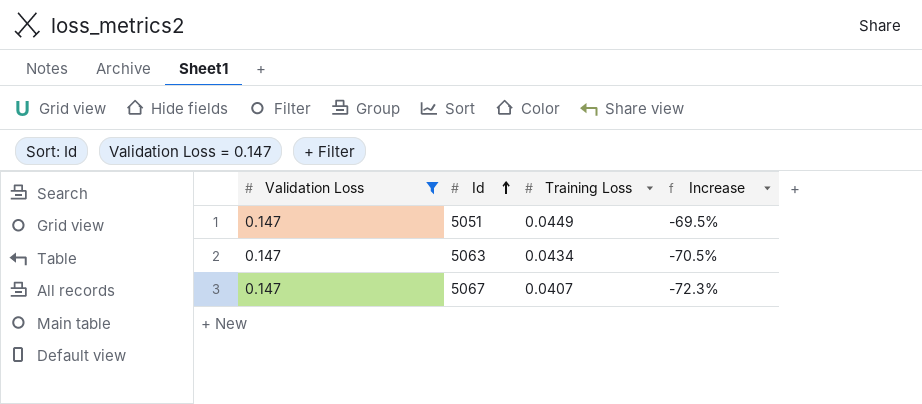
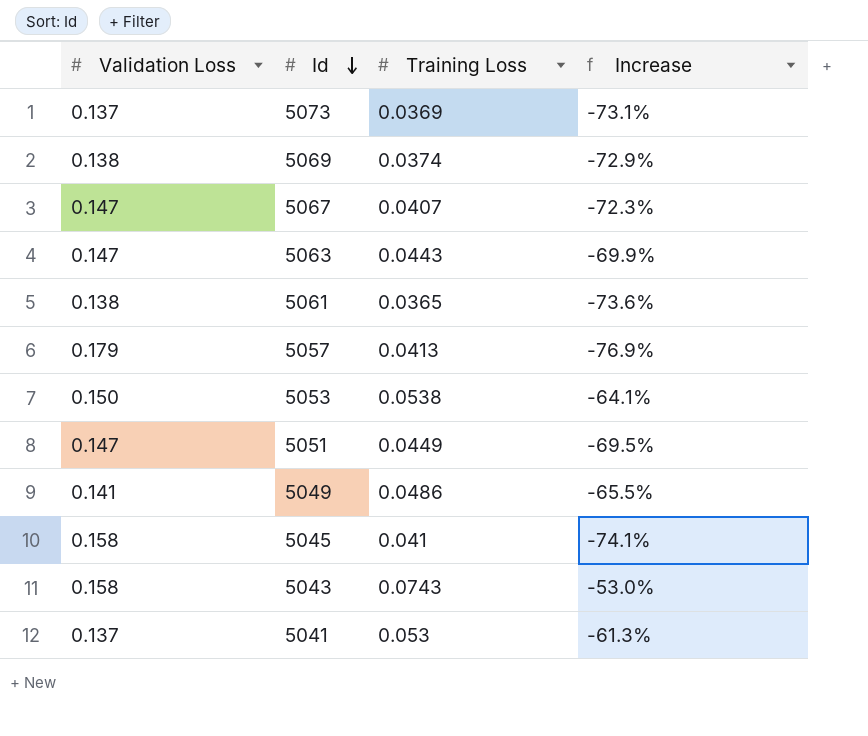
filter: Validation Loss = 0.147 -> none
row order: Id ascending -> Id descending
5063 | Training Loss: 0.0434 -> 0.0443
5063 | Increase: -70.5% -> -69.9%

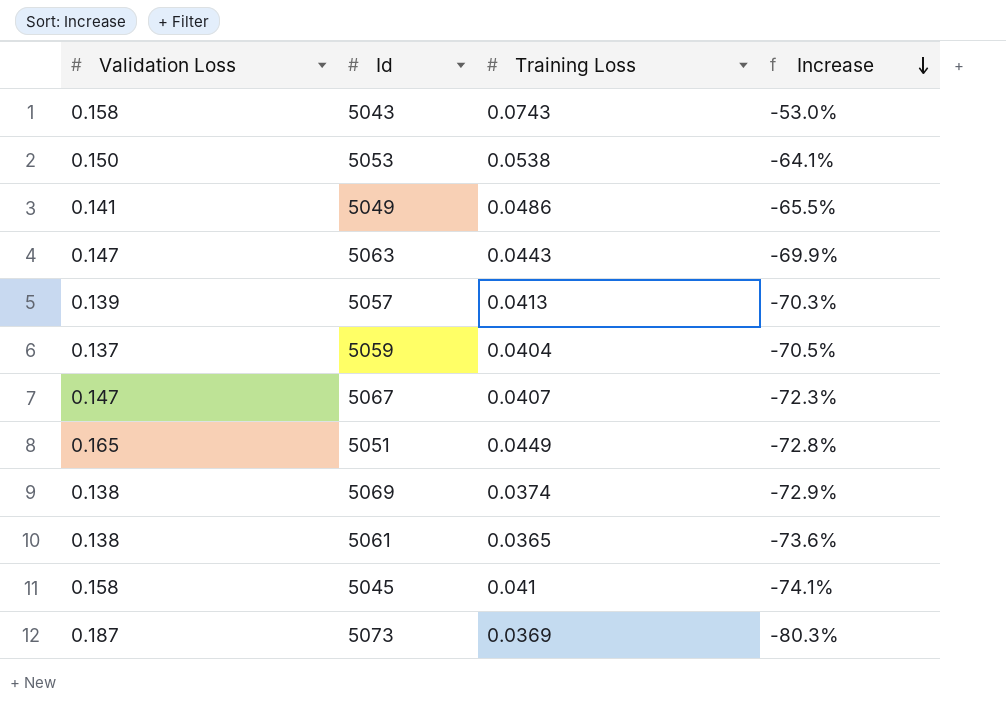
row order: Id descending -> Increase descending
row 5041: 0.137 | 0.053 | -61.3% -> none
5057 | Validation Loss: 0.179 -> 0.139
5057 | Increase: -76.9% -> -70.3%
row 5059: none -> 0.137 | 0.0404 | -70.5%
5051 | Validation Loss: 0.147 -> 0.165
5051 | Increase: -69.5% -> -72.8%
5073 | Validation Loss: 0.137 -> 0.187
5073 | Increase: -73.1% -> -80.3%

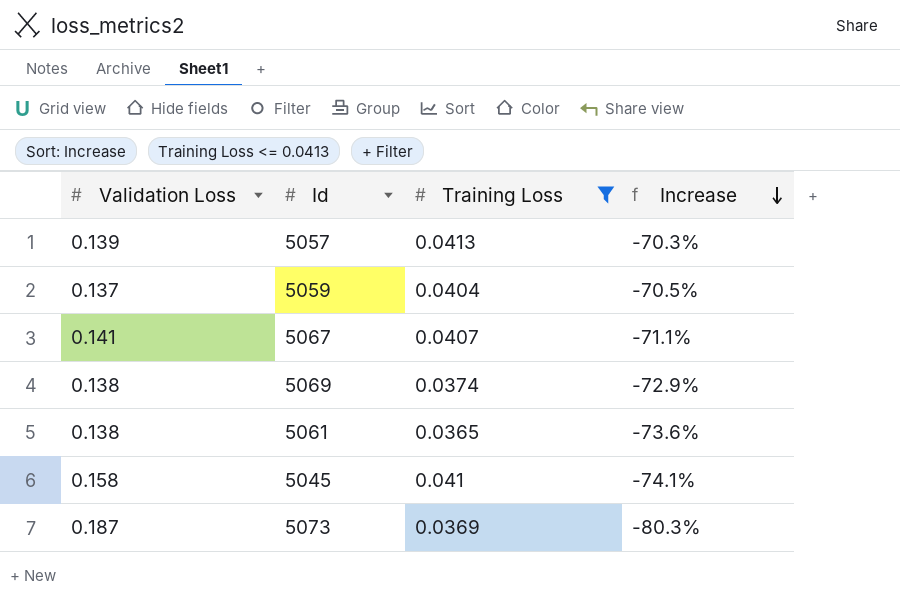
filter: none -> Training Loss <= 0.0413
5067 | Validation Loss: 0.147 -> 0.141
5067 | Increase: -72.3% -> -71.1%

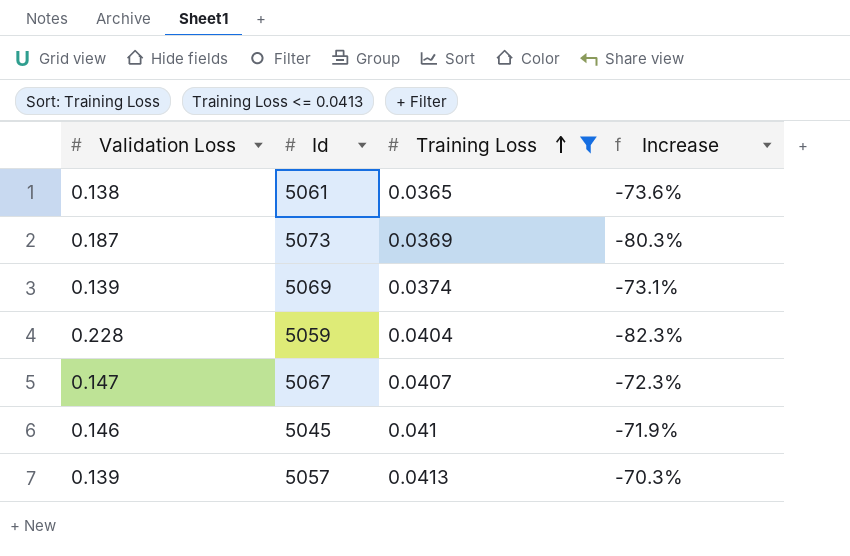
row order: Increase descending -> Training Loss ascending
5069 | Validation Loss: 0.138 -> 0.139
5069 | Increase: -72.9% -> -73.1%
5059 | Validation Loss: 0.137 -> 0.228
5059 | Increase: -70.5% -> -82.3%
5067 | Validation Loss: 0.141 -> 0.147
5067 | Increase: -71.1% -> -72.3%
5045 | Validation Loss: 0.158 -> 0.146
5045 | Increase: -74.1% -> -71.9%

